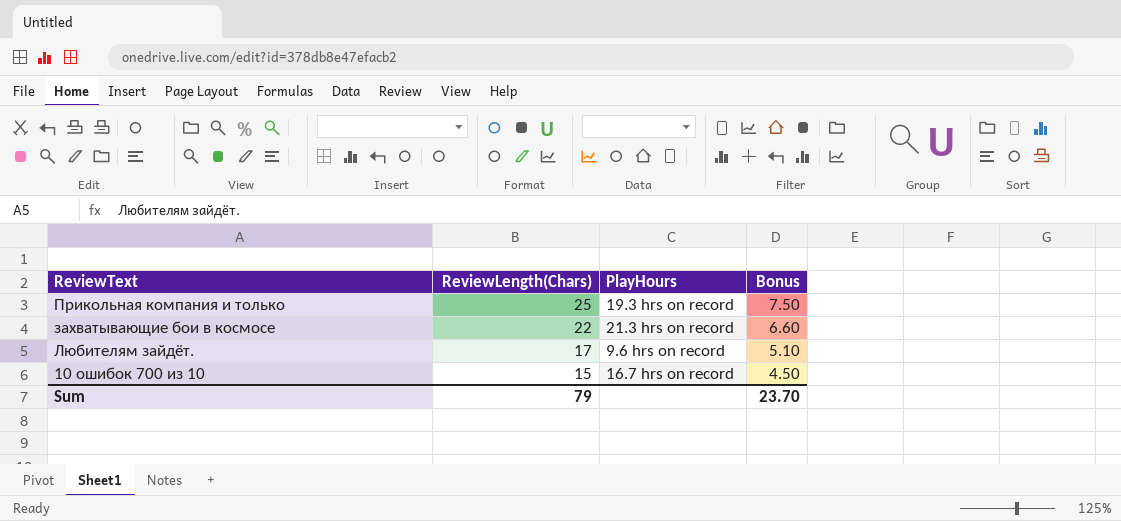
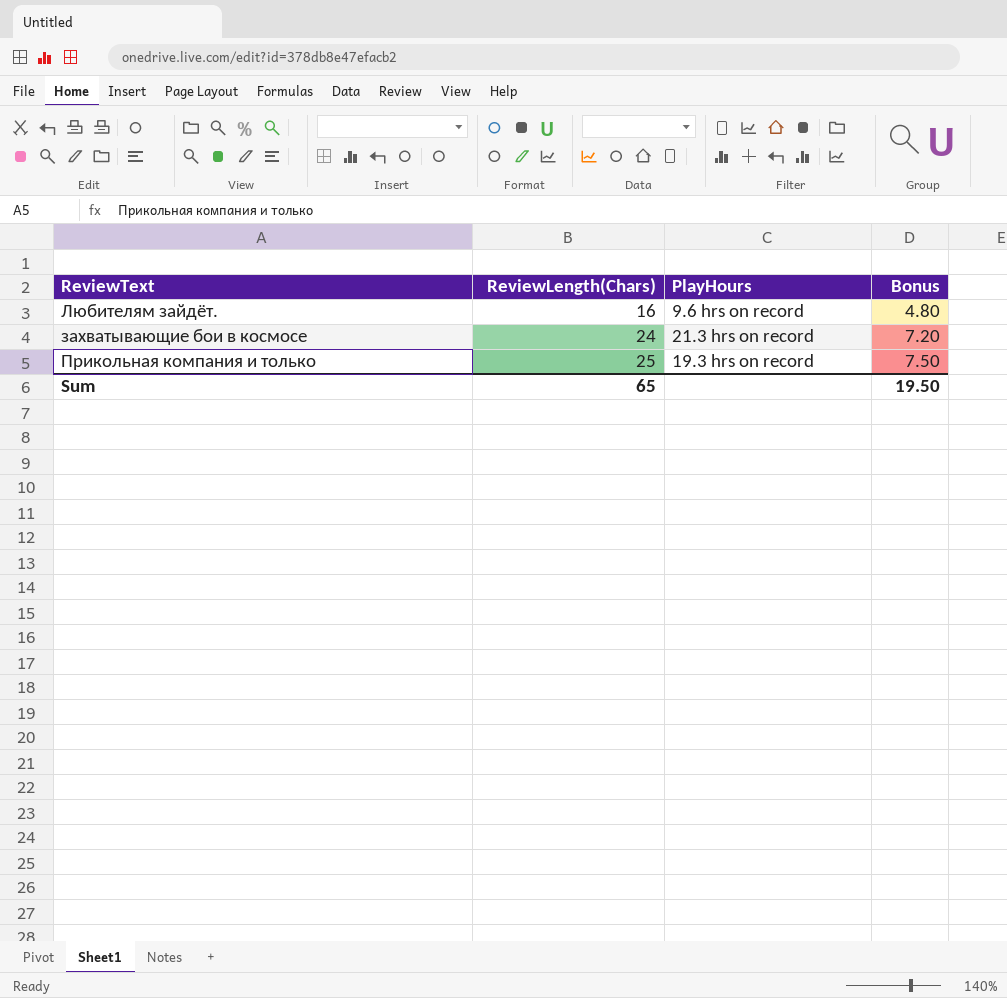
row order: ReviewLength(Chars) descending -> ReviewLength(Chars) ascending
row 10 ошибок 700 из 10: 15 | 16.7 hrs on record | 4.50 -> none
Любителям зайдёт. | ReviewLength(Chars): 17 -> 16
Любителям зайдёт. | Bonus: 5.10 -> 4.80
захватывающие бои в космосе | ReviewLength(Chars): 22 -> 24
захватывающие бои в космосе | Bonus: 6.60 -> 7.20
Sum | ReviewLength(Chars): 79 -> 65
Sum | Bonus: 23.70 -> 19.50

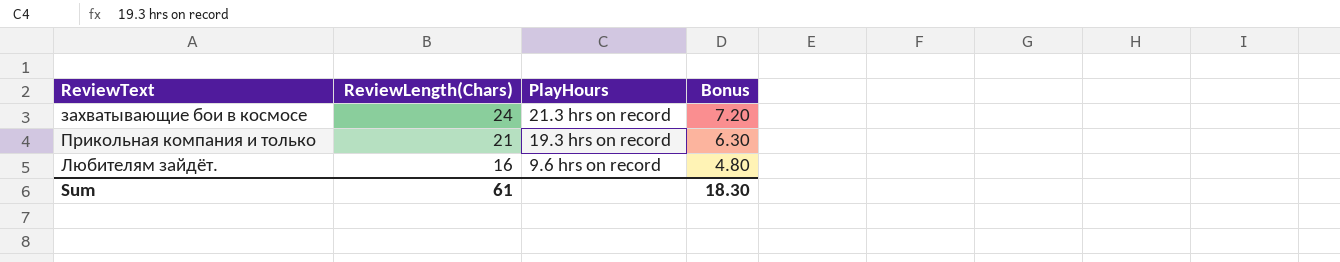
row order: ReviewLength(Chars) ascending -> ReviewLength(Chars) descending
Прикольная компания и только | ReviewLength(Chars): 25 -> 21
Прикольная компания и только | Bonus: 7.50 -> 6.30
Sum | ReviewLength(Chars): 65 -> 61
Sum | Bonus: 19.50 -> 18.30

